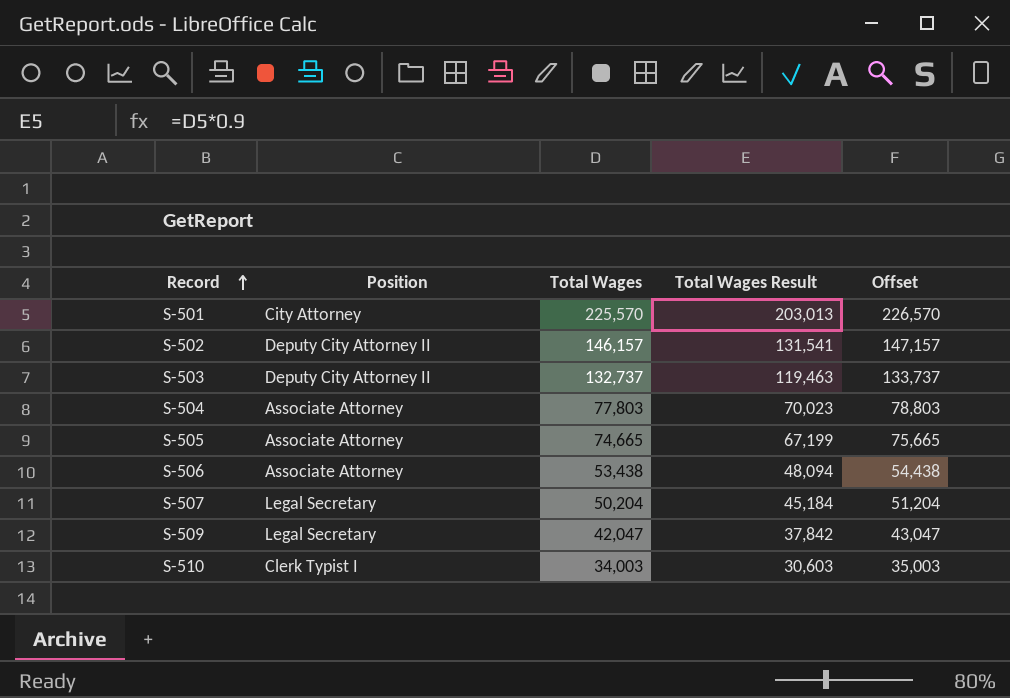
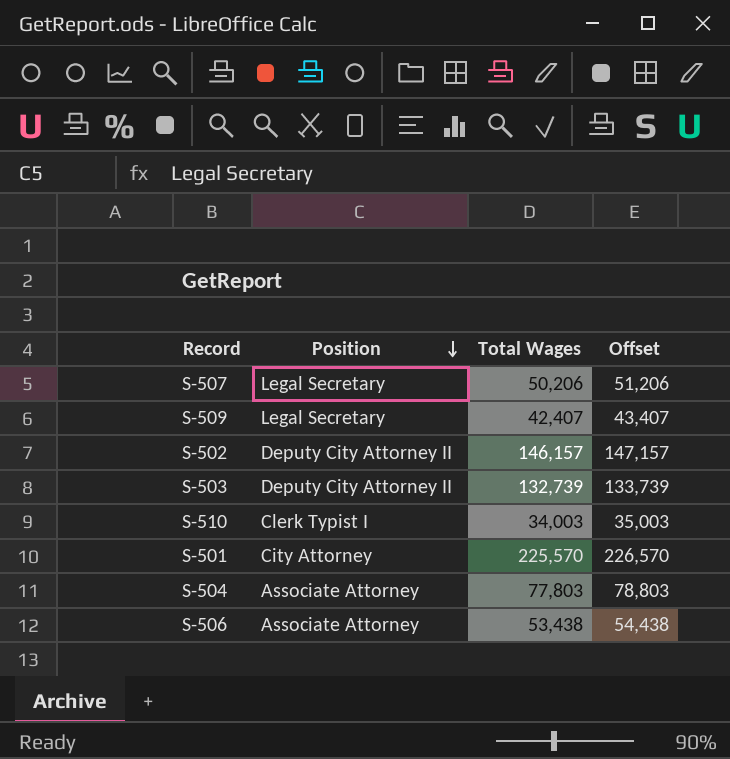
row order: Record ascending -> Position descending
column Total Wages Result | formula: [Total Wages] * 0.9 -> none
row S-505: Associate Attorney | 74,665 | 67,199 | 75,665 -> none
S-507 | Total Wages: 50,204 -> 50,206
S-507 | Offset: 51,204 -> 51,206
S-509 | Total Wages: 42,047 -> 42,407
S-509 | Offset: 43,047 -> 43,407
S-503 | Total Wages: 132,737 -> 132,739
S-503 | Offset: 133,737 -> 133,739

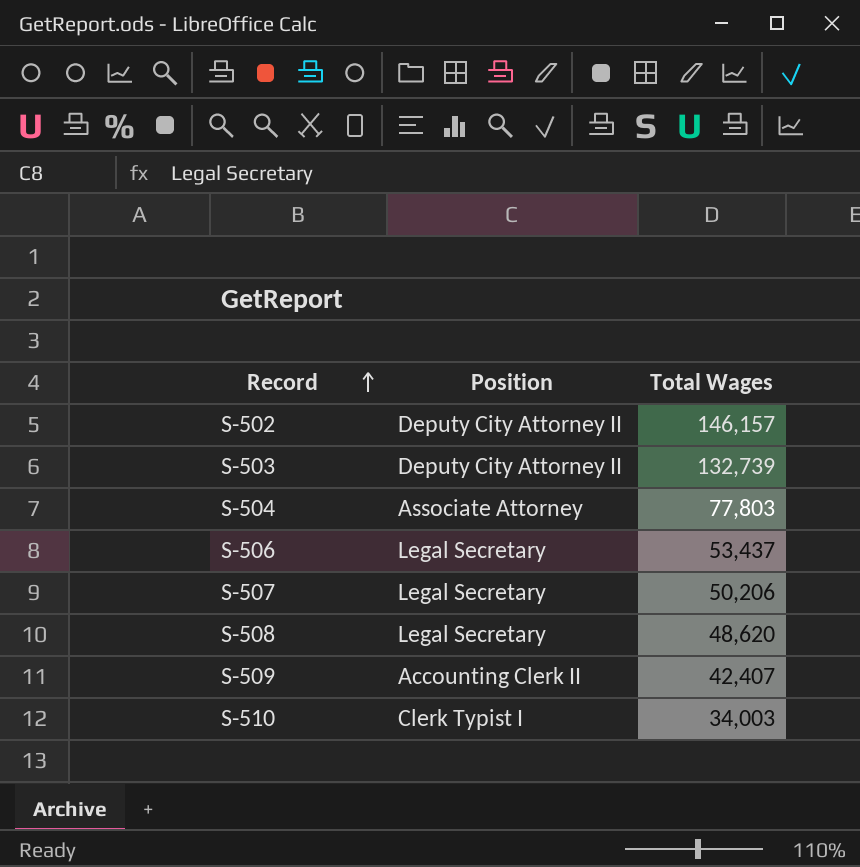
row order: Position descending -> Record ascending
column Offset | formula: [Total Wages] + 1000 -> none
row S-501: City Attorney | 225,570 | 226,570 -> none
S-506 | Position: Associate Attorney -> Legal Secretary
S-506 | Total Wages: 53,438 -> 53,437
row S-508: none -> Legal Secretary | 48,620
S-509 | Position: Legal Secretary -> Accounting Clerk II

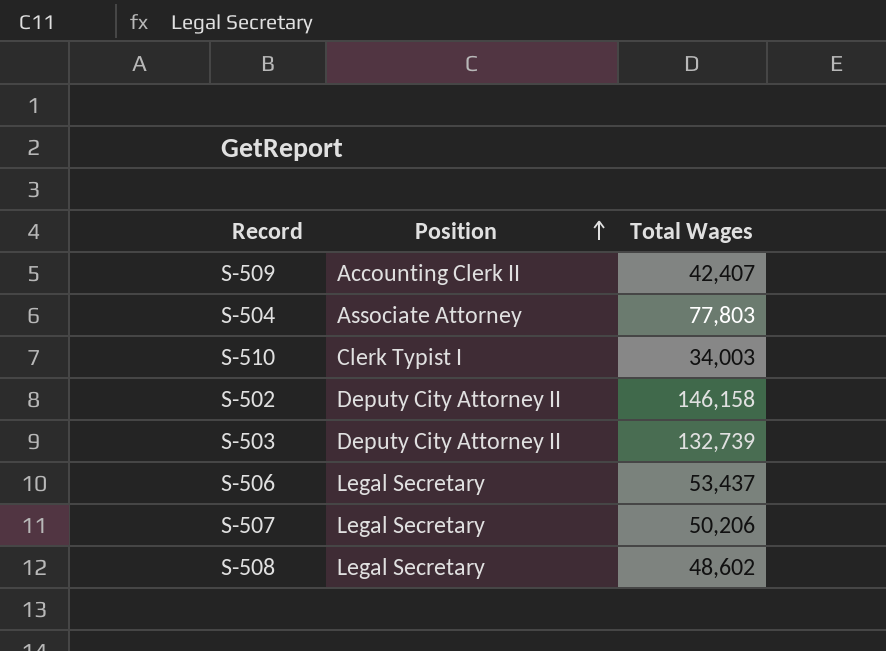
row order: Record ascending -> Position ascending
S-502 | Total Wages: 146,157 -> 146,158
S-508 | Total Wages: 48,620 -> 48,602

